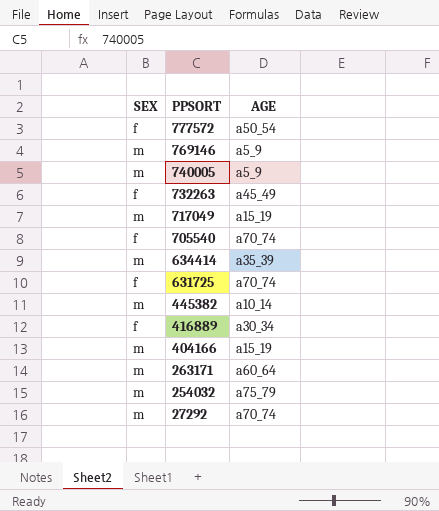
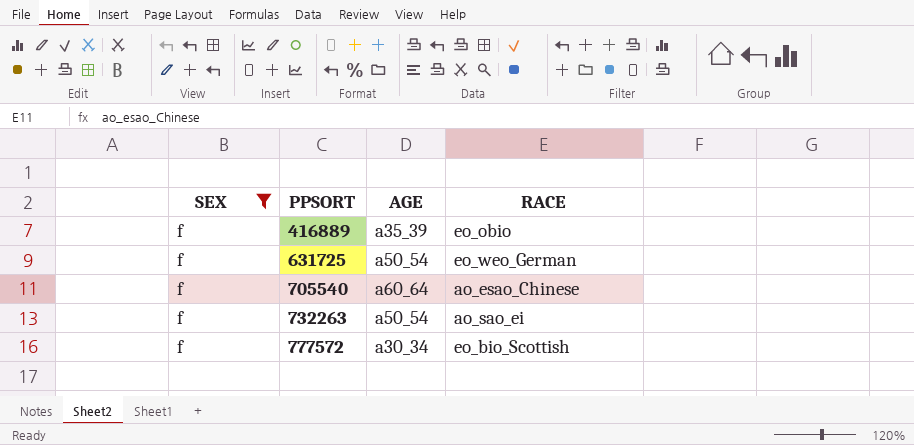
filter: none -> SEX = f
row order: PPSORT descending -> PPSORT ascending
column RACE | position: none -> 4
416889 | AGE: a30_34 -> a35_39
631725 | AGE: a70_74 -> a50_54
705540 | AGE: a70_74 -> a60_64
732263 | AGE: a45_49 -> a50_54
777572 | AGE: a50_54 -> a30_34

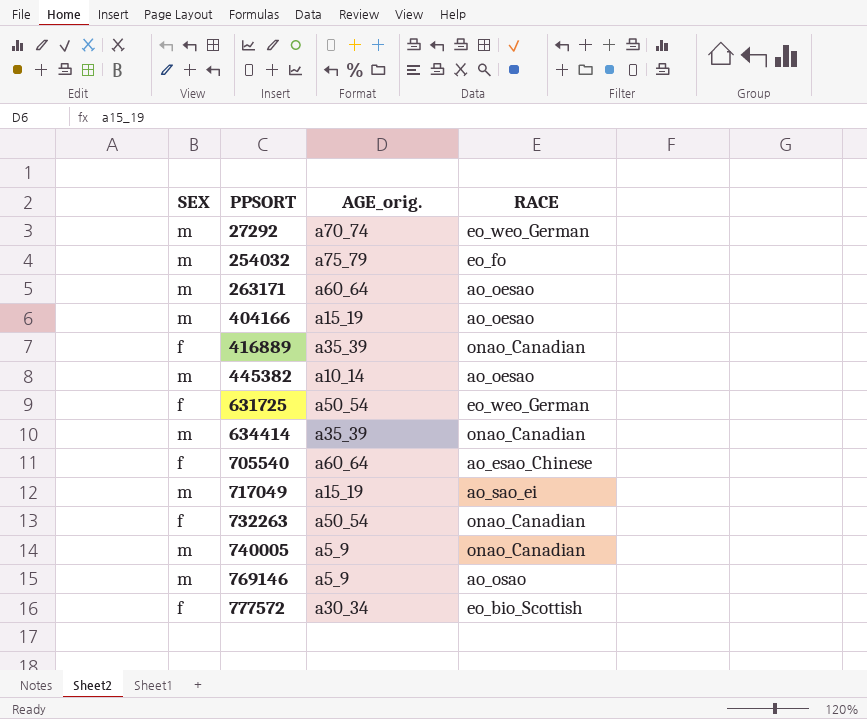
filter: SEX = f -> none
column name: AGE -> AGE_orig.
416889 | RACE: eo_obio -> onao_Canadian
732263 | RACE: ao_sao_ei -> onao_Canadian

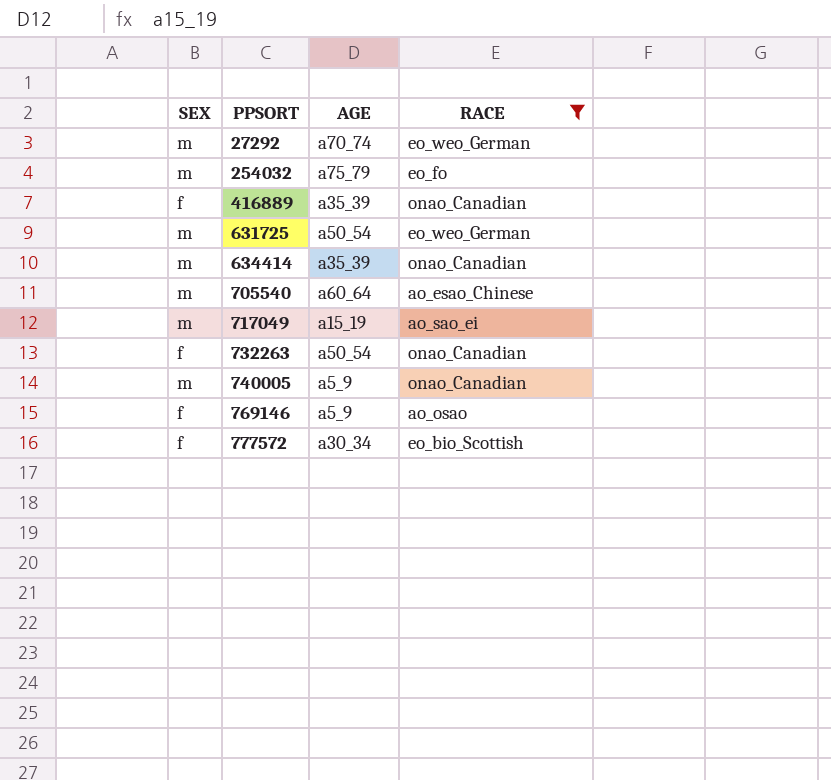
filter: none -> RACE != ao_oesao
column name: AGE_orig. -> AGE
631725 | SEX: f -> m
705540 | SEX: f -> m
769146 | SEX: m -> f

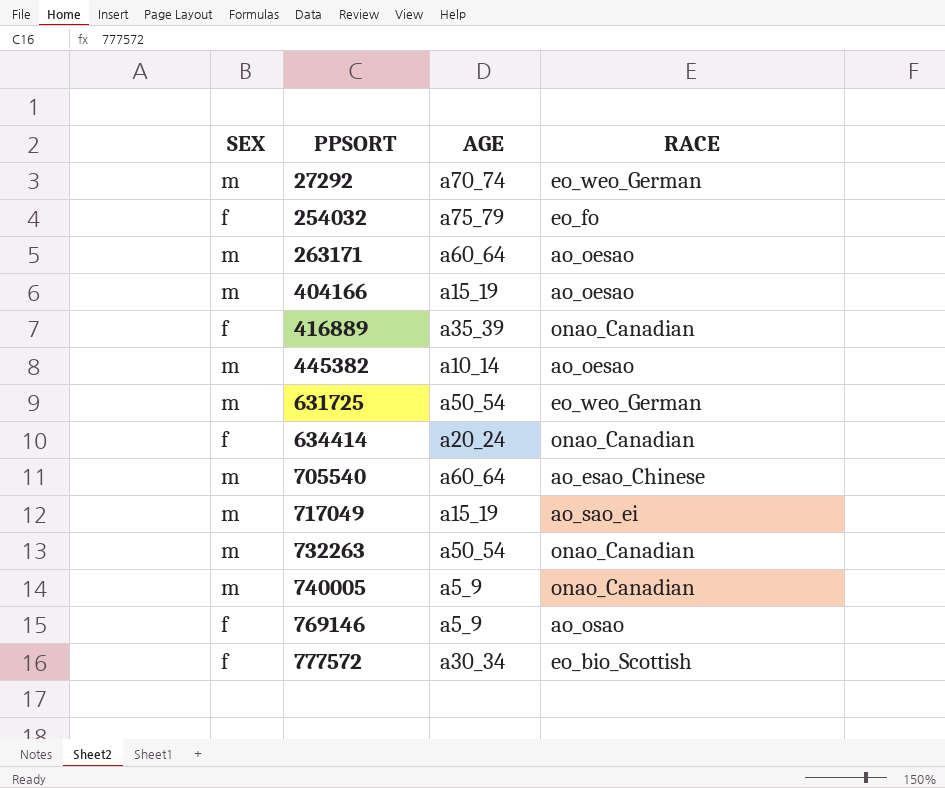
filter: RACE != ao_oesao -> none
254032 | SEX: m -> f
634414 | SEX: m -> f
634414 | AGE: a35_39 -> a20_24
732263 | SEX: f -> m

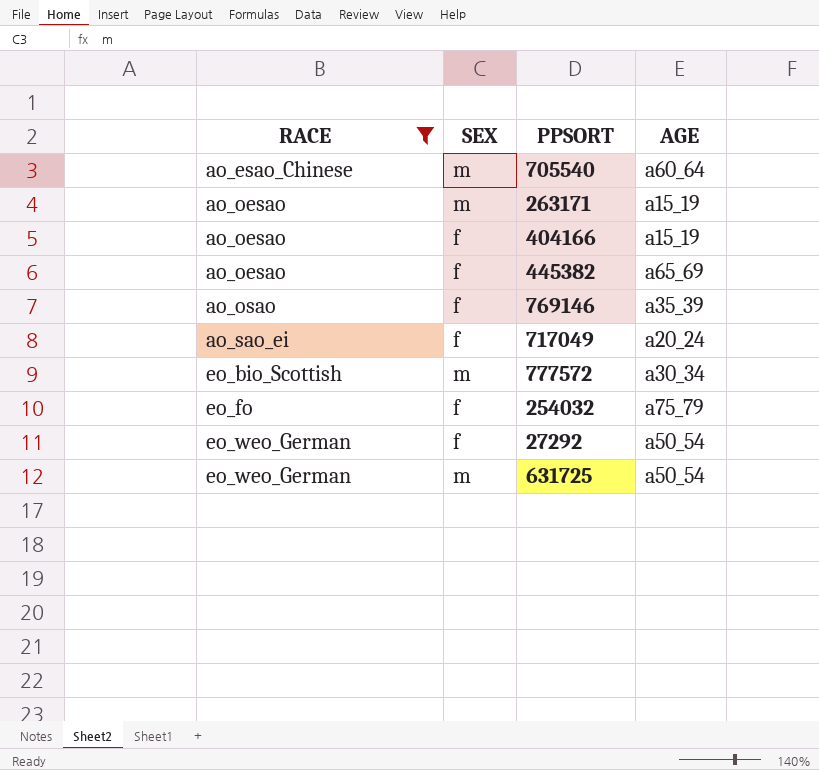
filter: none -> RACE != onao_Canadian
row order: PPSORT ascending -> RACE ascending
column RACE | position: 4 -> 1
263171 | AGE: a60_64 -> a15_19
404166 | SEX: m -> f
445382 | SEX: m -> f
445382 | AGE: a10_14 -> a65_69
769146 | AGE: a5_9 -> a35_39
717049 | SEX: m -> f
717049 | AGE: a15_19 -> a20_24
777572 | SEX: f -> m
27292 | SEX: m -> f
27292 | AGE: a70_74 -> a50_54

